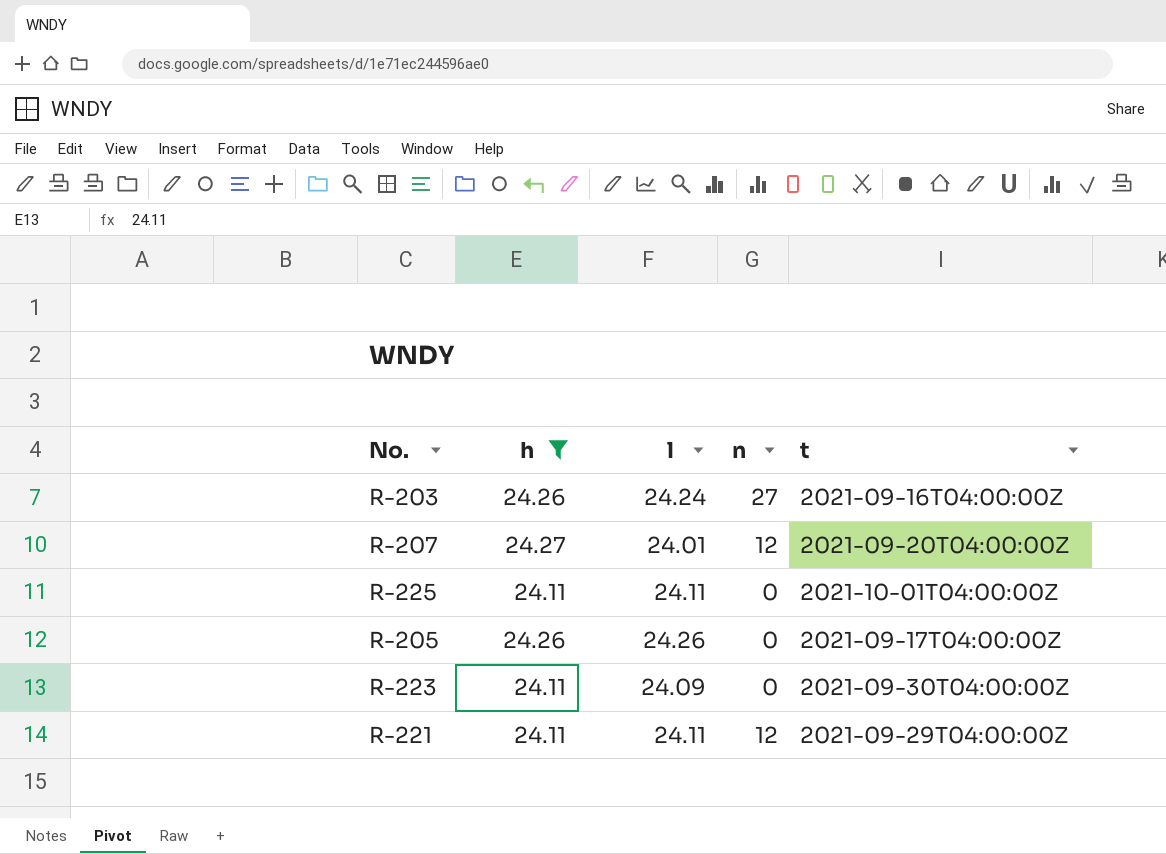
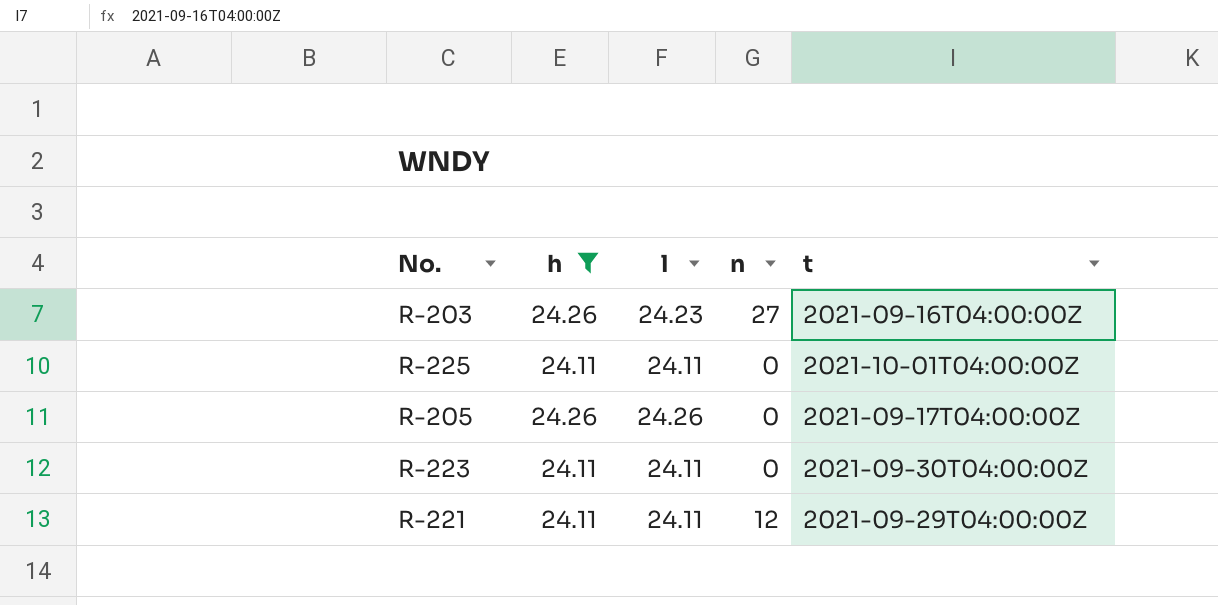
row R-207: 24.27 | 24.01 | 12 | 2021-09-20T04:00:00Z -> none
R-203 | l: 24.24 -> 24.23
R-223 | l: 24.09 -> 24.11

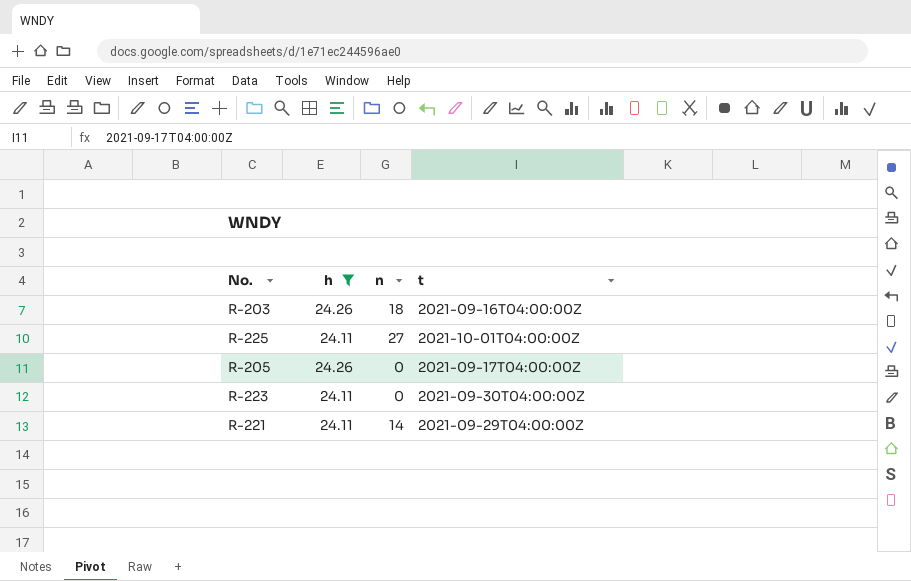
column l | position: 3 -> none
R-203 | n: 27 -> 18
R-225 | n: 0 -> 27
R-221 | n: 12 -> 14

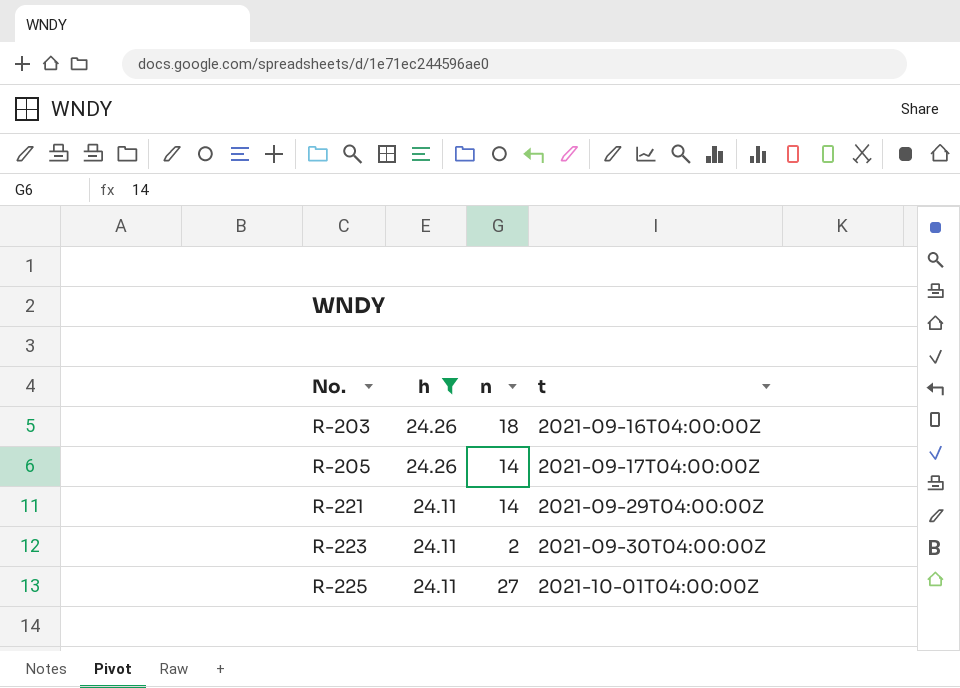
row order: none -> No. ascending
R-205 | n: 0 -> 14
R-223 | n: 0 -> 2

